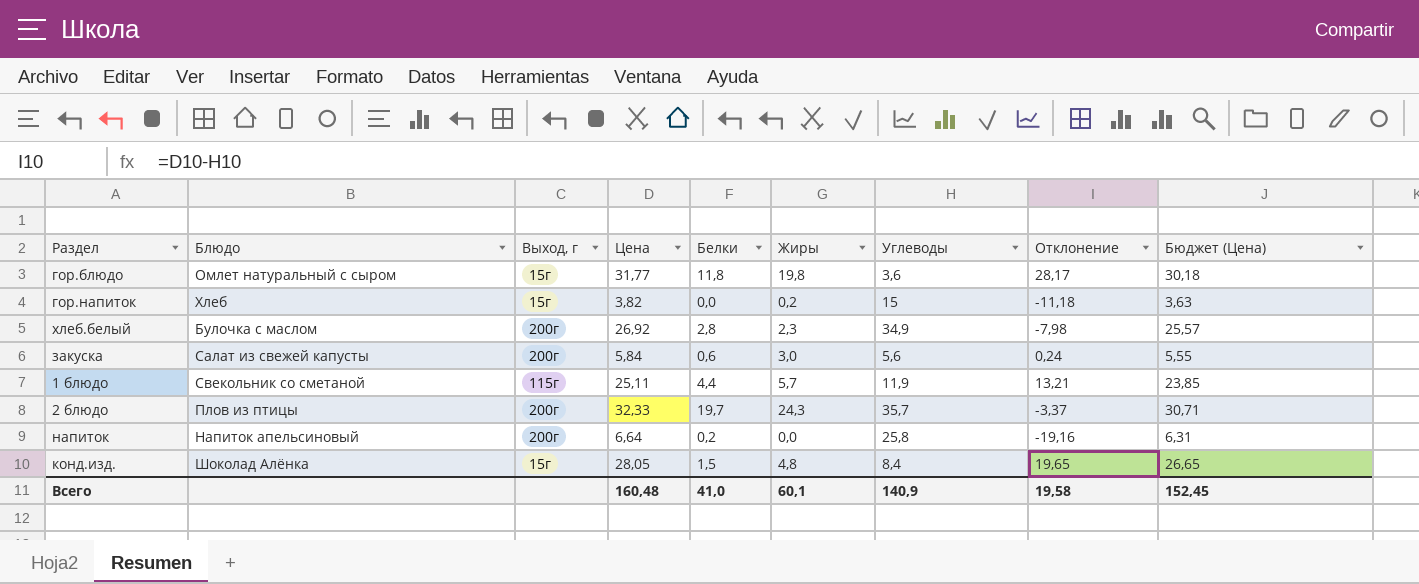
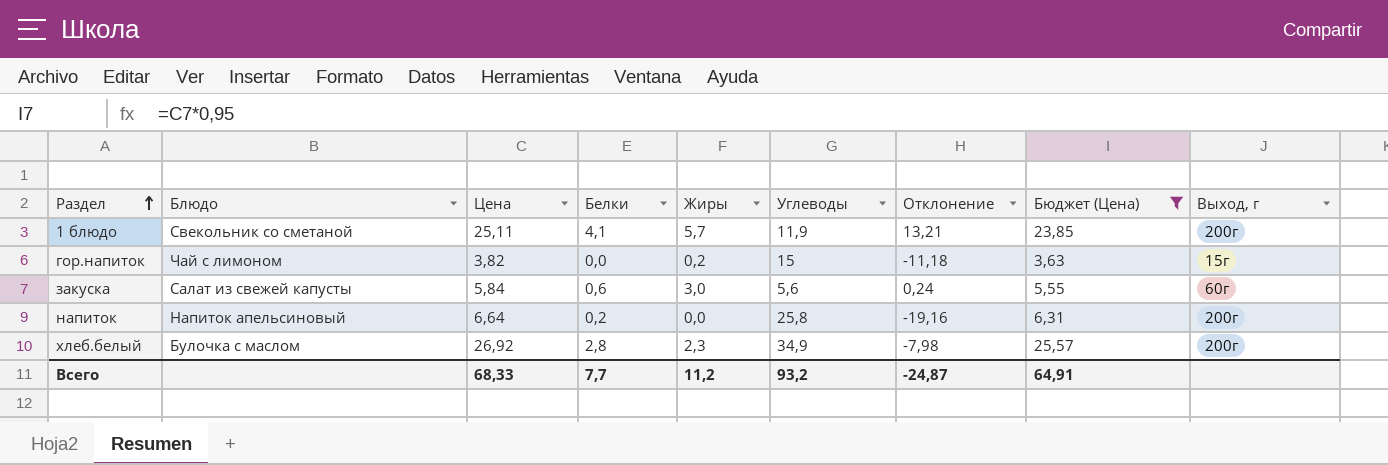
filter: none -> Бюджет (Цена) <= 25,57
row order: none -> Раздел ascending
column Выход, г | position: 3 -> 9
1 блюдо | Белки: 4,4 -> 4,1
1 блюдо | Выход, г: 115г -> 200г
гор.напиток | Блюдо: Хлеб -> Чай с лимоном
закуска | Выход, г: 200г -> 60г
Всего | Цена: 160,48 -> 68,33
Всего | Белки: 41,0 -> 7,7
Всего | Жиры: 60,1 -> 11,2
Всего | Углеводы: 140,9 -> 93,2
Всего | Отклонение: 19,58 -> -24,87
Всего | Бюджет (Цена): 152,45 -> 64,91

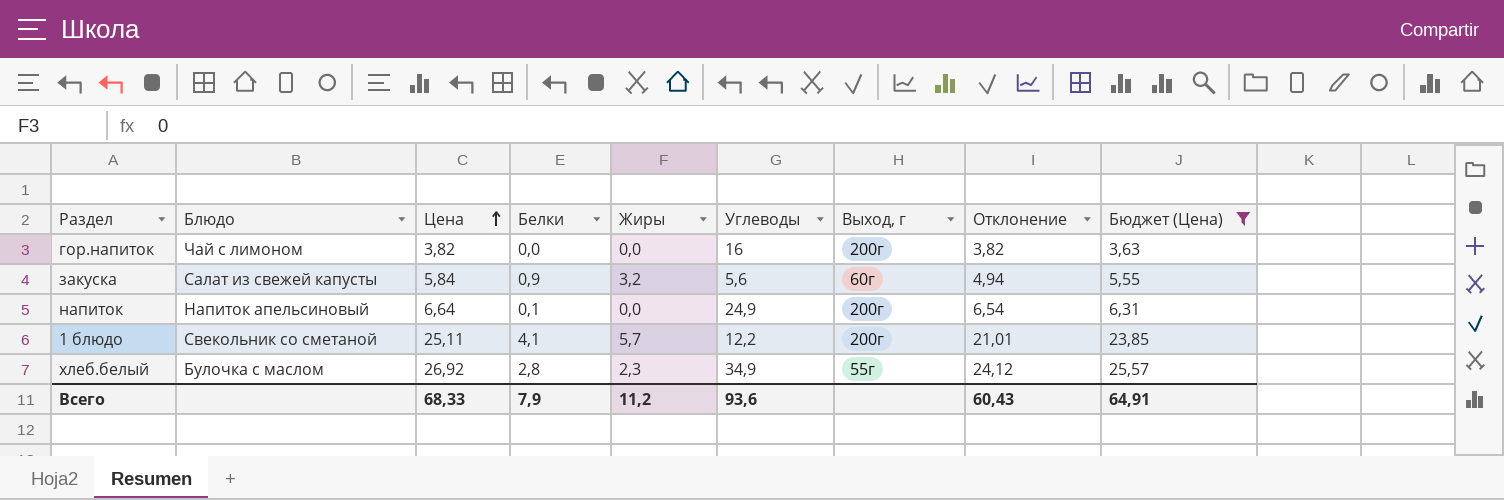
row order: Раздел ascending -> Цена ascending
column Выход, г | position: 9 -> 7
column Отклонение | formula: [Цена] - [Углеводы] -> [Цена] - [Белки]
гор.напиток | Жиры: 0,2 -> 0,0
гор.напиток | Углеводы: 15 -> 16
гор.напиток | Выход, г: 15г -> 200г
закуска | Белки: 0,6 -> 0,9
закуска | Жиры: 3,0 -> 3,2
напиток | Белки: 0,2 -> 0,1
напиток | Углеводы: 25,8 -> 24,9
1 блюдо | Углеводы: 11,9 -> 12,2
хлеб.белый | Выход, г: 200г -> 55г
Всего | Белки: 7,7 -> 7,9
Всего | Углеводы: 93,2 -> 93,6
Всего | Отклонение: -24,87 -> 60,43

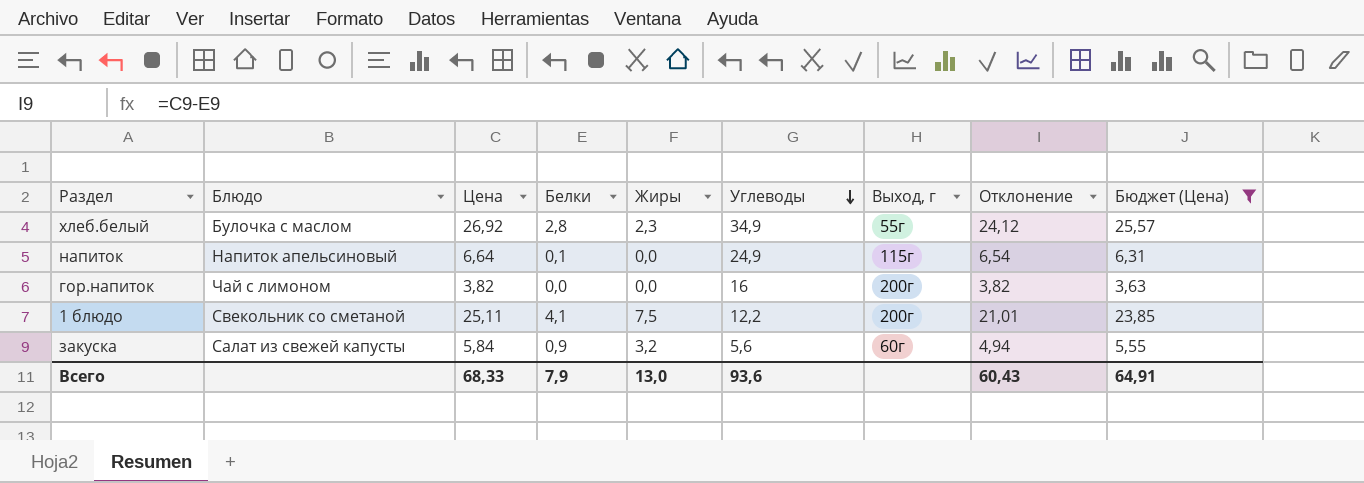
row order: Цена ascending -> Углеводы descending
напиток | Выход, г: 200г -> 115г
1 блюдо | Жиры: 5,7 -> 7,5
Всего | Жиры: 11,2 -> 13,0

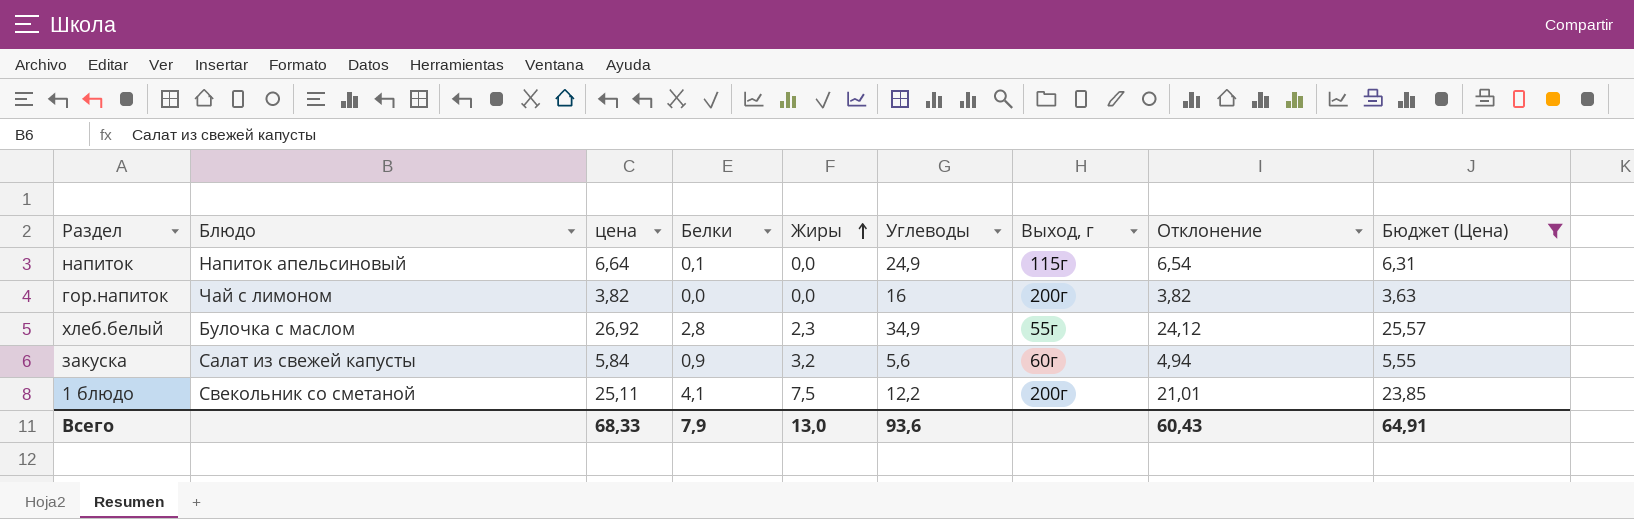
row order: Углеводы descending -> Жиры ascending
column name: Цена -> цена

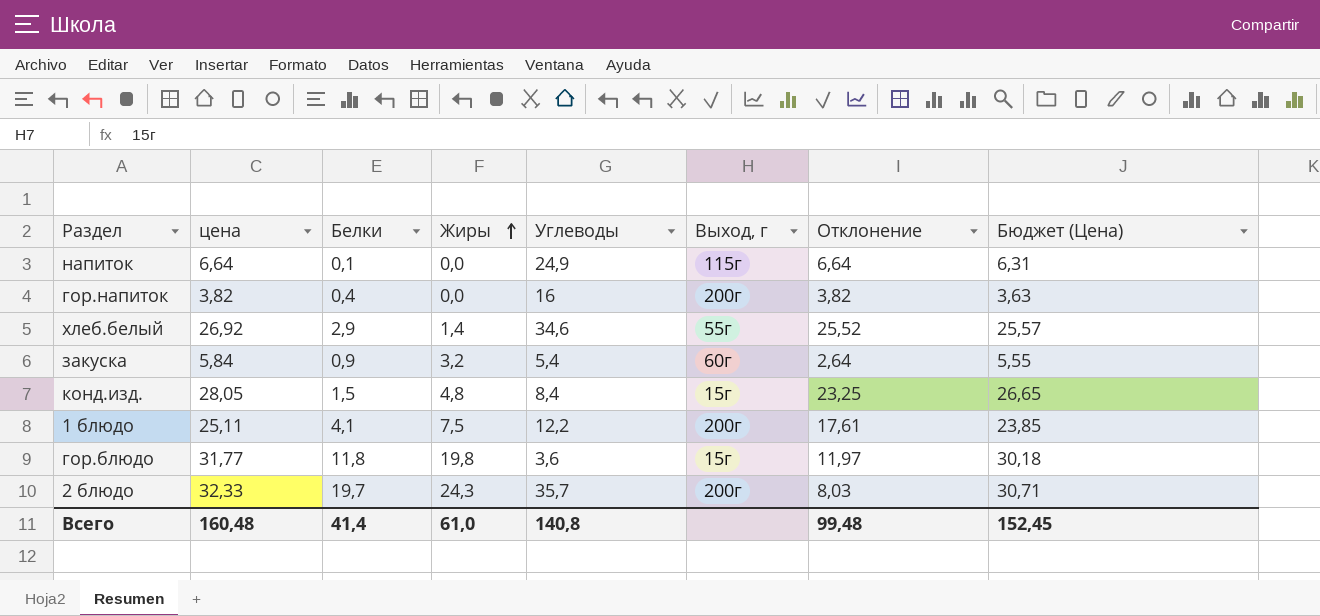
filter: Бюджет (Цена) <= 25,57 -> none
column Блюдо | position: 2 -> none
column Отклонение | formula: [цена] - [Белки] -> [цена] - [Жиры]
гор.напиток | Белки: 0,0 -> 0,4
хлеб.белый | Белки: 2,8 -> 2,9
хлеб.белый | Жиры: 2,3 -> 1,4
хлеб.белый | Углеводы: 34,9 -> 34,6
закуска | Углеводы: 5,6 -> 5,4
Всего | цена: 68,33 -> 160,48
Всего | Белки: 7,9 -> 41,4
Всего | Жиры: 13,0 -> 61,0
Всего | Углеводы: 93,6 -> 140,8
Всего | Отклонение: 60,43 -> 99,48
Всего | Бюджет (Цена): 64,91 -> 152,45

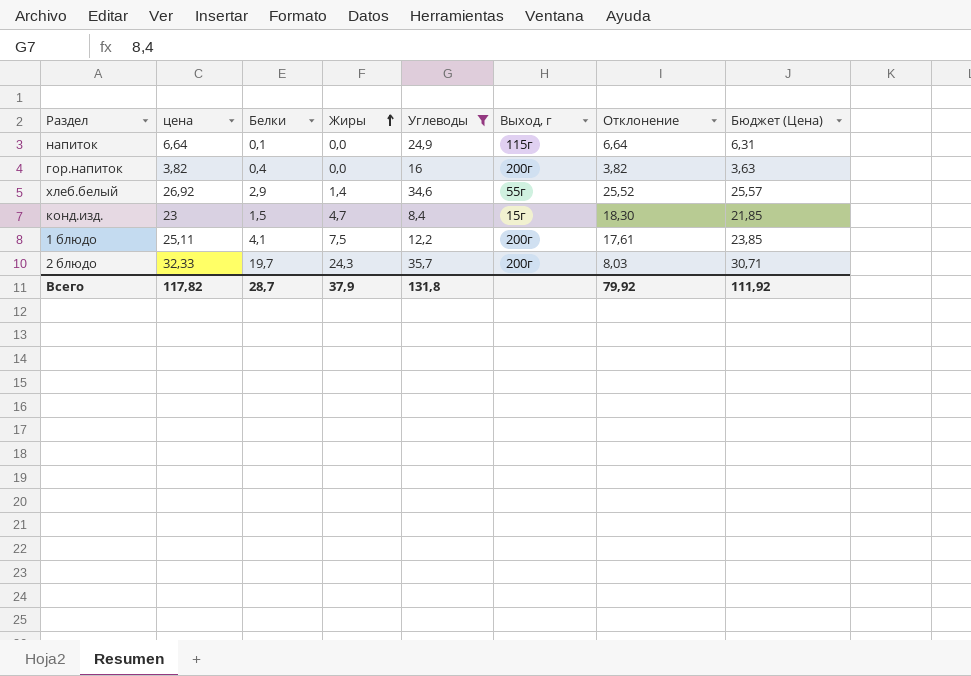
filter: none -> Углеводы >= 8,4
конд.изд. | цена: 28,05 -> 23
конд.изд. | Жиры: 4,8 -> 4,7
конд.изд. | Отклонение: 23,25 -> 18,30
конд.изд. | Бюджет (Цена): 26,65 -> 21,85
Всего | цена: 160,48 -> 117,82
Всего | Белки: 41,4 -> 28,7
Всего | Жиры: 61,0 -> 37,9
Всего | Углеводы: 140,8 -> 131,8
Всего | Отклонение: 99,48 -> 79,92
Всего | Бюджет (Цена): 152,45 -> 111,92

